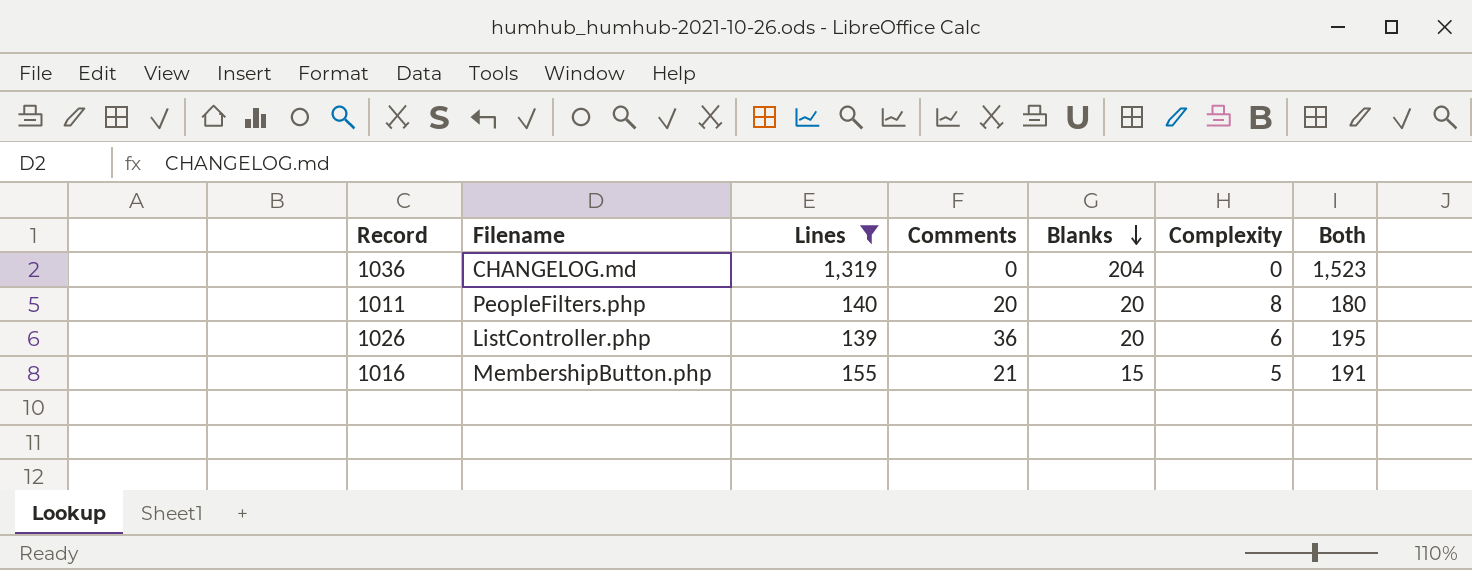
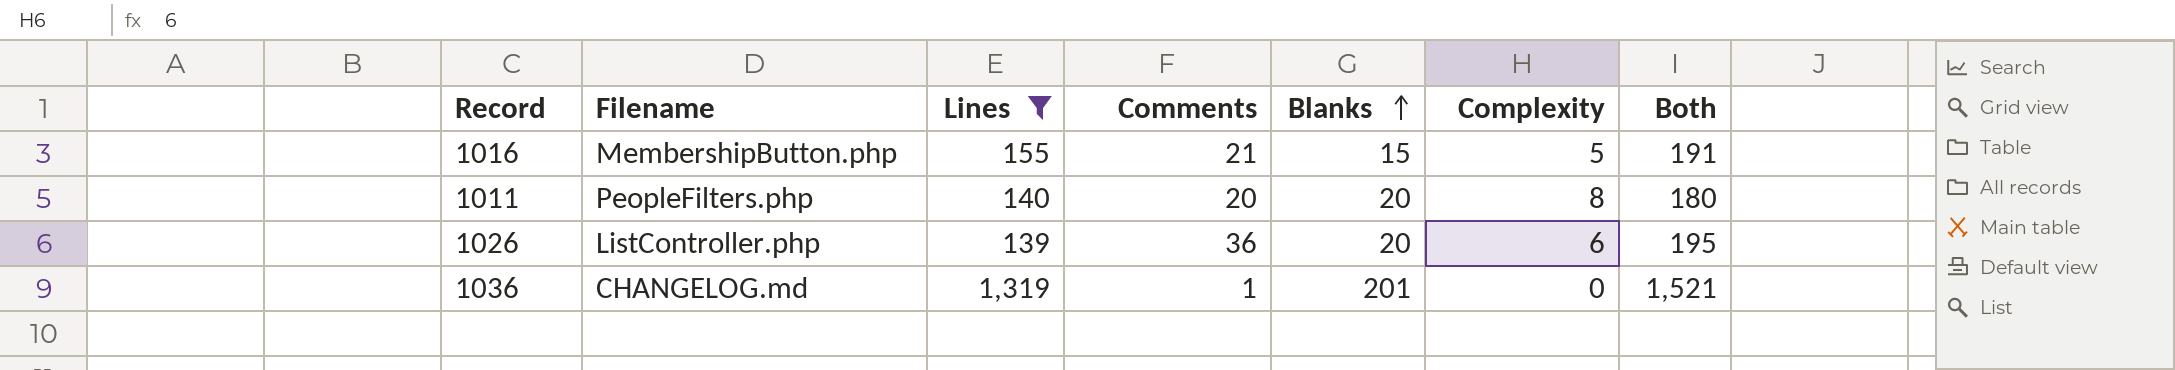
row order: Blanks descending -> Blanks ascending
1036 | Comments: 0 -> 1
1036 | Blanks: 204 -> 201
1036 | Both: 1,523 -> 1,521

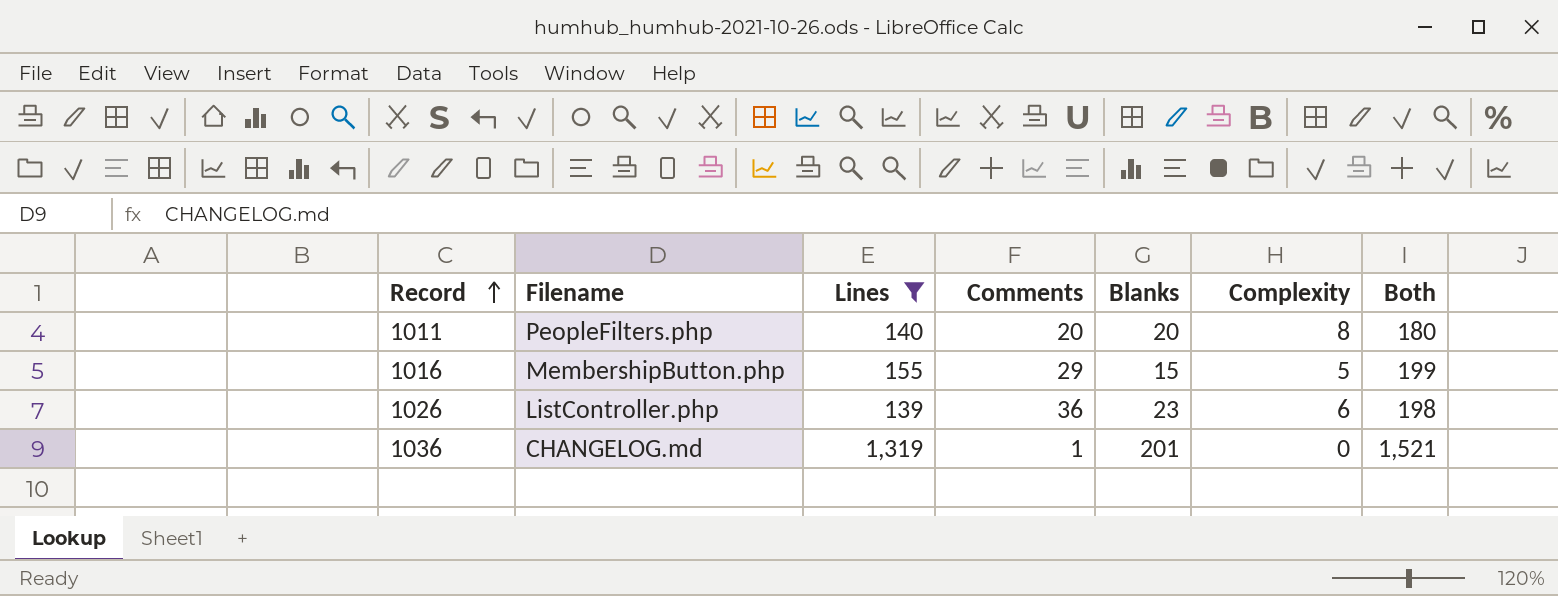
row order: Blanks ascending -> Record ascending
1016 | Comments: 21 -> 29
1016 | Both: 191 -> 199
1026 | Blanks: 20 -> 23
1026 | Both: 195 -> 198

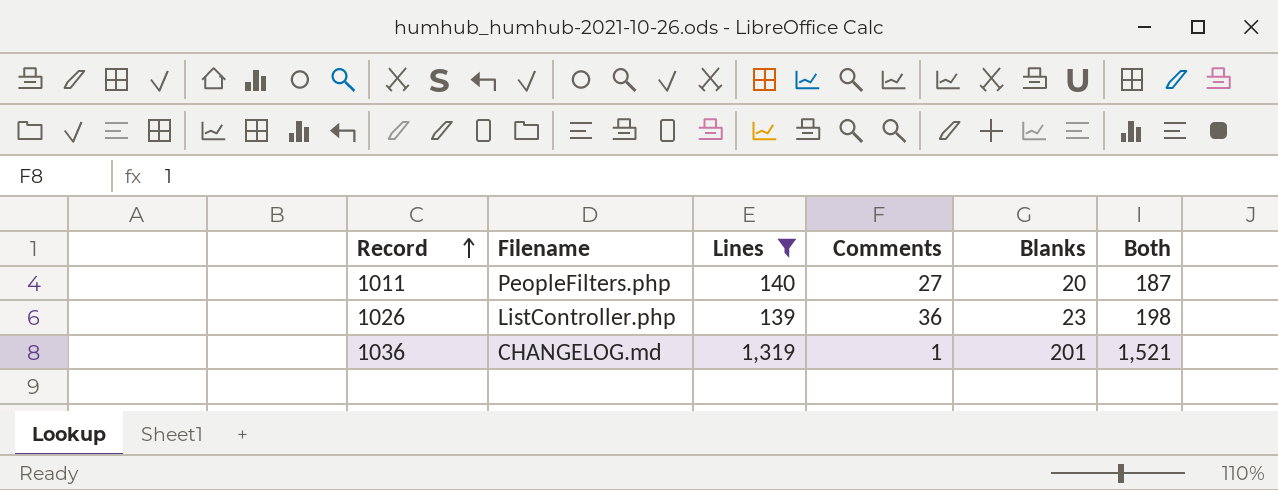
column Complexity | position: 6 -> none
row 1016: MembershipButton.php | 155 | 29 | 15 | 5 | 199 -> none
1011 | Comments: 20 -> 27
1011 | Both: 180 -> 187

